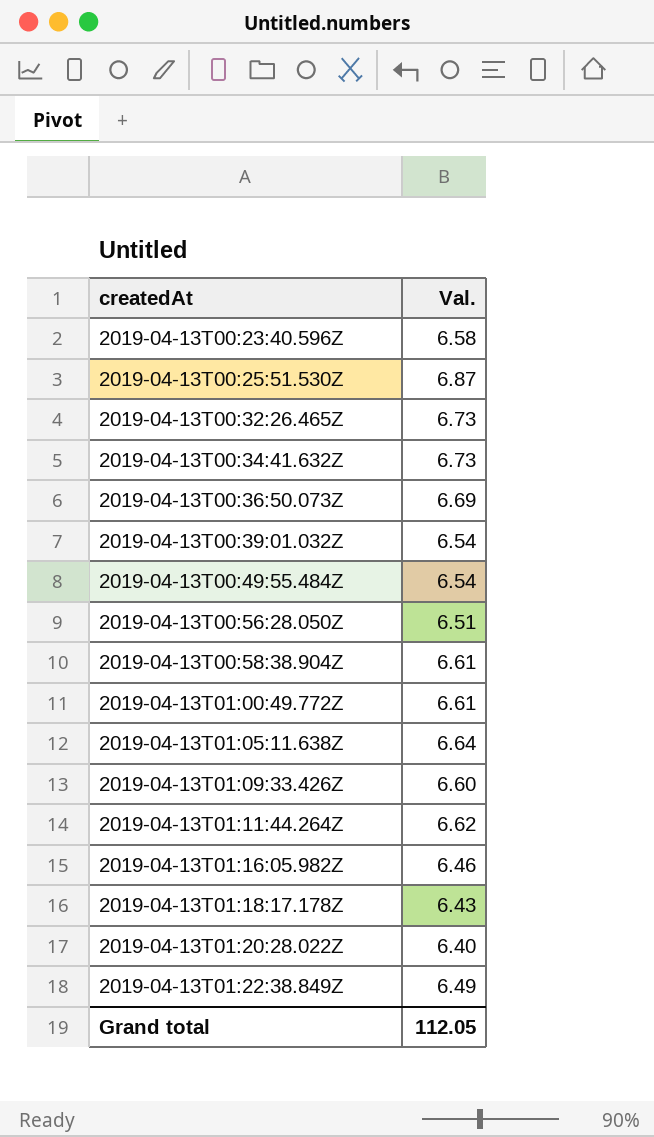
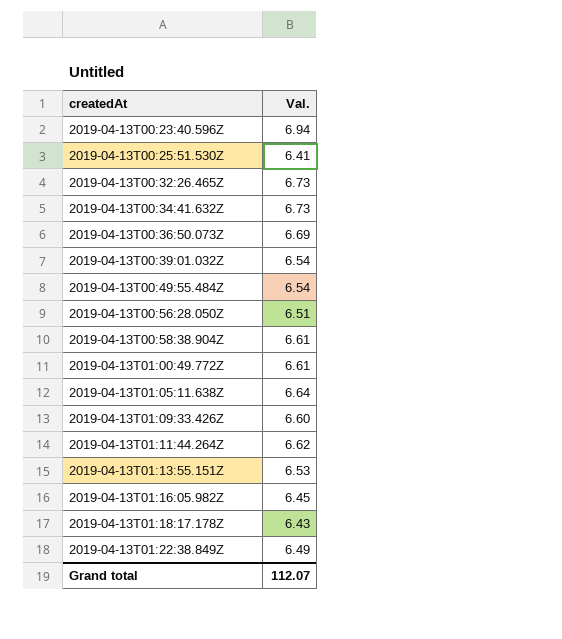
row 2019-04-13T01:20:28.022Z: 6.40 -> none
2019-04-13T00:23:40.596Z | Val.: 6.58 -> 6.94
2019-04-13T00:25:51.530Z | Val.: 6.87 -> 6.41
row 2019-04-13T01:13:55.151Z: none -> 6.53
2019-04-13T01:16:05.982Z | Val.: 6.46 -> 6.45
Grand total | Val.: 112.05 -> 112.07

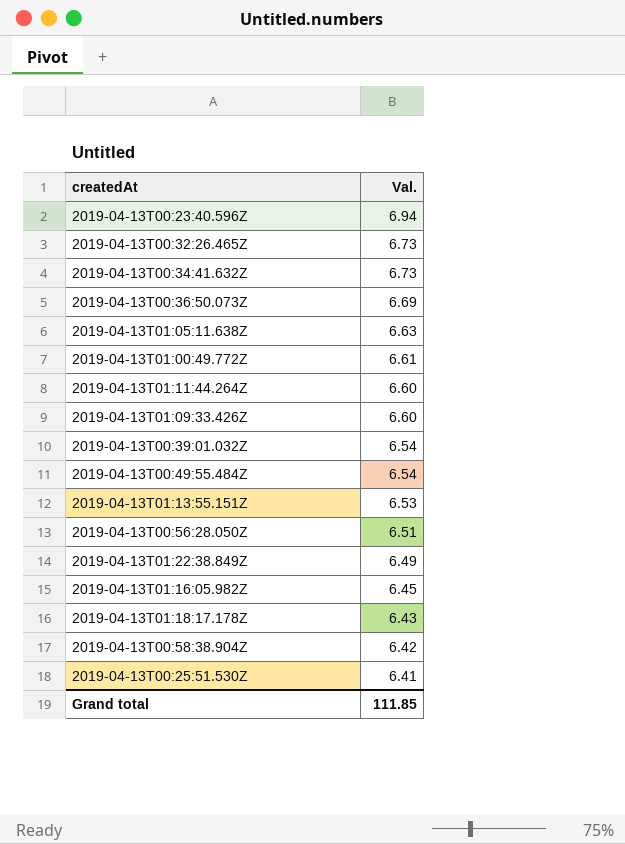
row order: createdAt ascending -> Val. descending
2019-04-13T01:05:11.638Z | Val.: 6.64 -> 6.63
2019-04-13T01:11:44.264Z | Val.: 6.62 -> 6.60
2019-04-13T00:58:38.904Z | Val.: 6.61 -> 6.42
Grand total | Val.: 112.07 -> 111.85

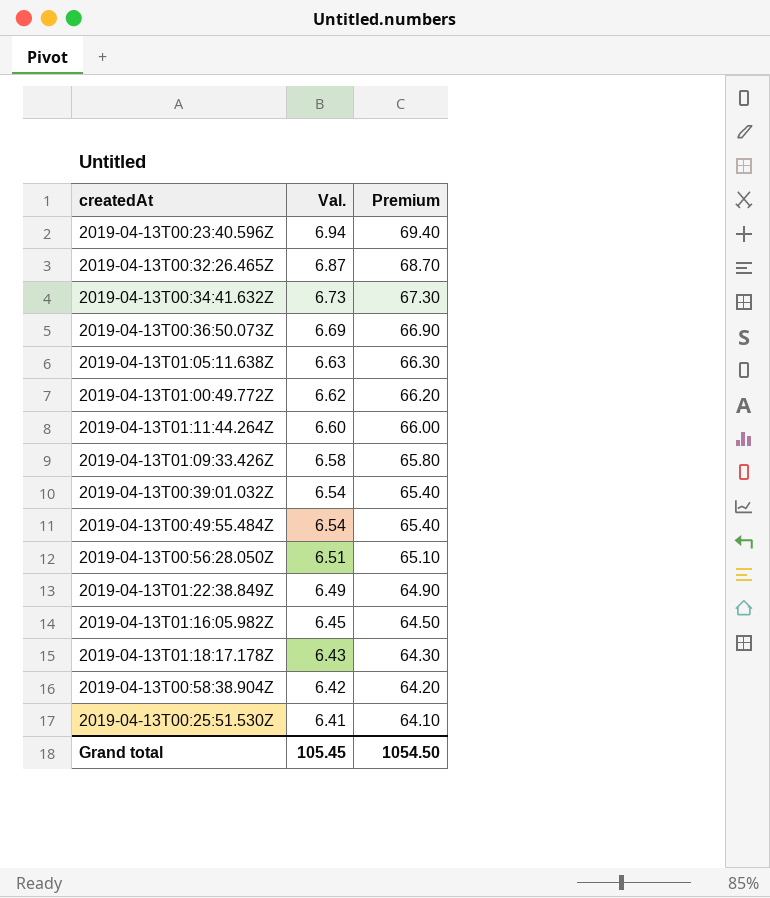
column Premium | formula: none -> [Val.] * 10
row 2019-04-13T01:13:55.151Z: 6.53 -> none
2019-04-13T00:32:26.465Z | Val.: 6.73 -> 6.87
2019-04-13T01:00:49.772Z | Val.: 6.61 -> 6.62
2019-04-13T01:09:33.426Z | Val.: 6.60 -> 6.58
Grand total | Val.: 111.85 -> 105.45

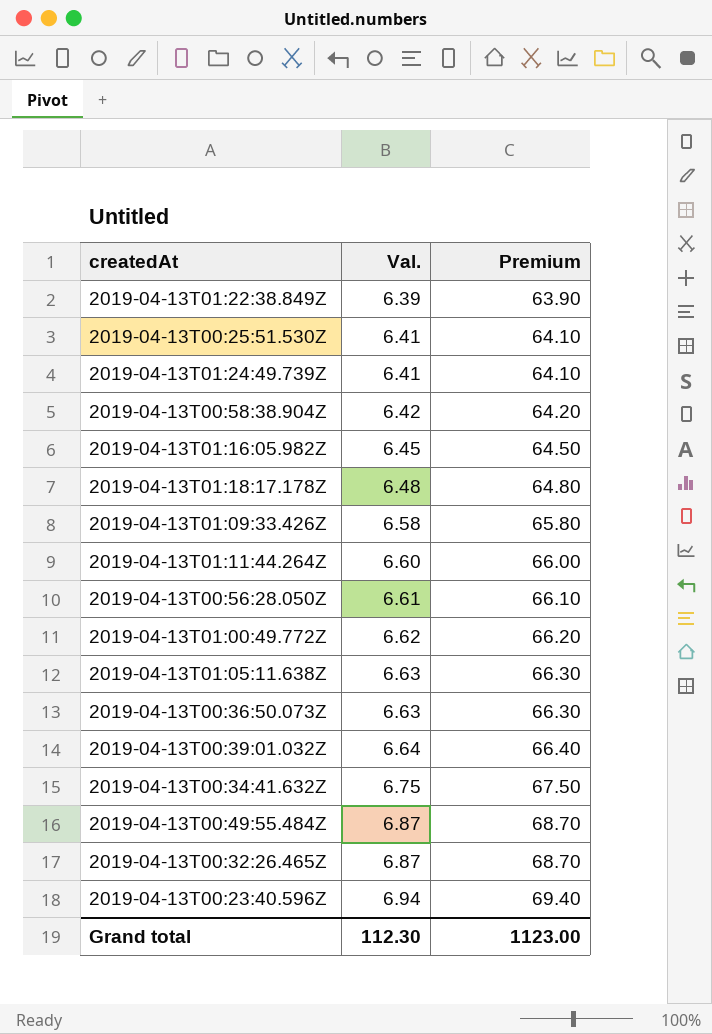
row order: Val. descending -> Val. ascending
2019-04-13T01:22:38.849Z | Val.: 6.49 -> 6.39
2019-04-13T01:22:38.849Z | Premium: 64.90 -> 63.90
row 2019-04-13T01:24:49.739Z: none -> 6.41 | 64.10
2019-04-13T01:18:17.178Z | Val.: 6.43 -> 6.48
2019-04-13T01:18:17.178Z | Premium: 64.30 -> 64.80
2019-04-13T00:56:28.050Z | Val.: 6.51 -> 6.61
2019-04-13T00:56:28.050Z | Premium: 65.10 -> 66.10
2019-04-13T00:36:50.073Z | Val.: 6.69 -> 6.63
2019-04-13T00:36:50.073Z | Premium: 66.90 -> 66.30
2019-04-13T00:39:01.032Z | Val.: 6.54 -> 6.64
2019-04-13T00:39:01.032Z | Premium: 65.40 -> 66.40
2019-04-13T00:34:41.632Z | Val.: 6.73 -> 6.75
2019-04-13T00:34:41.632Z | Premium: 67.30 -> 67.50
2019-04-13T00:49:55.484Z | Val.: 6.54 -> 6.87
2019-04-13T00:49:55.484Z | Premium: 65.40 -> 68.70
Grand total | Val.: 105.45 -> 112.30
Grand total | Premium: 1054.50 -> 1123.00

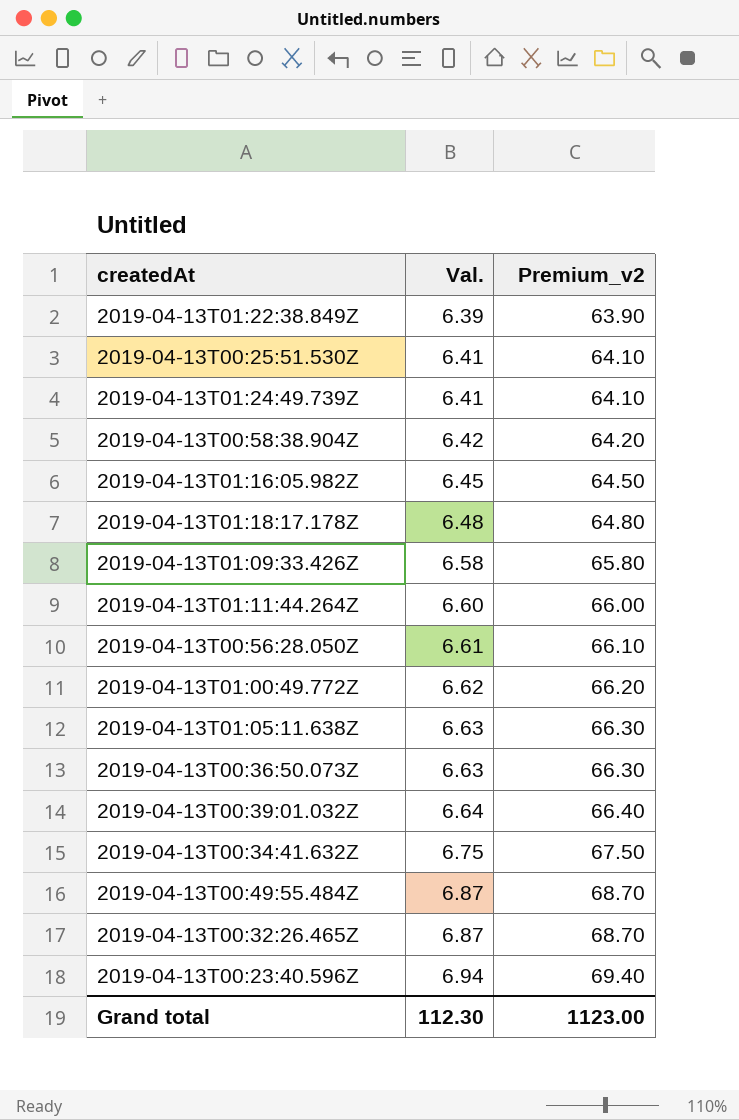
column name: Premium -> Premium_v2

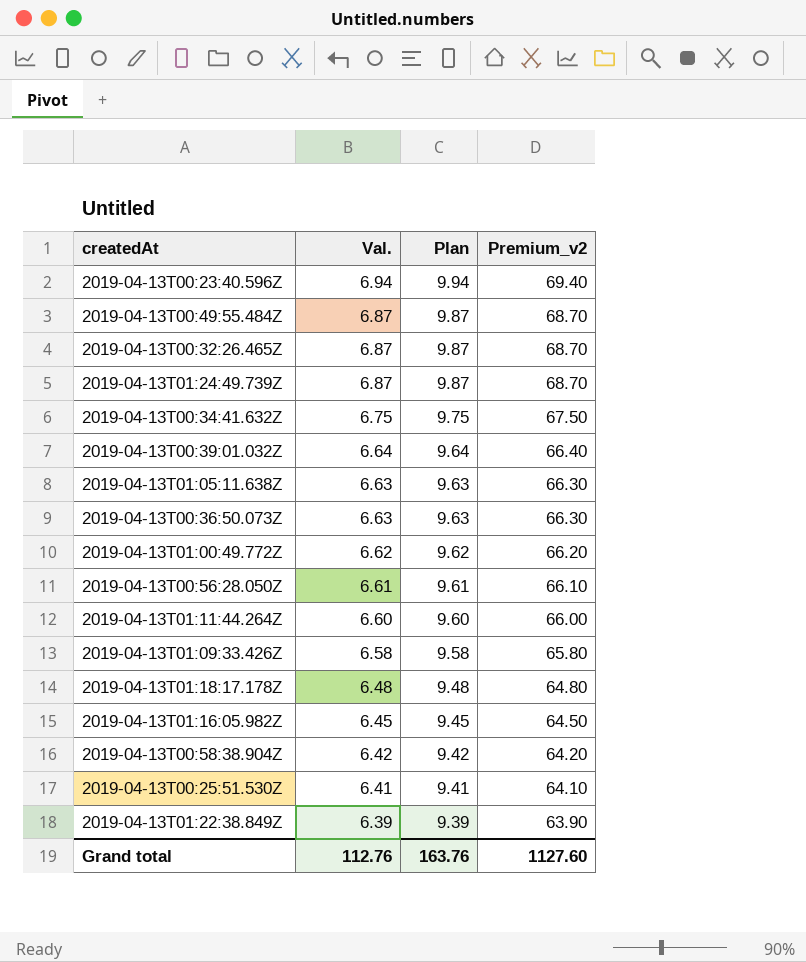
row order: Val. ascending -> Val. descending
column Plan | formula: none -> [Val.] + 3
2019-04-13T01:24:49.739Z | Val.: 6.41 -> 6.87
2019-04-13T01:24:49.739Z | Premium_v2: 64.10 -> 68.70
Grand total | Val.: 112.30 -> 112.76
Grand total | Premium_v2: 1123.00 -> 1127.60

